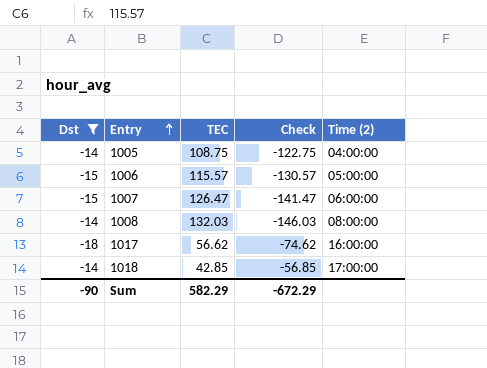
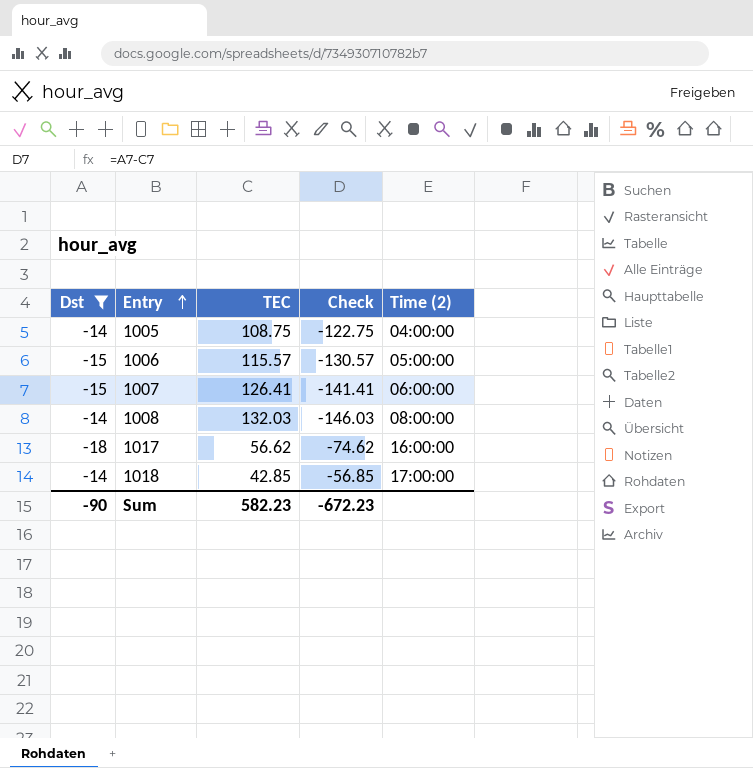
1007 | TEC: 126.47 -> 126.41
1007 | Check: -141.47 -> -141.41
Sum | TEC: 582.29 -> 582.23
Sum | Check: -672.29 -> -672.23

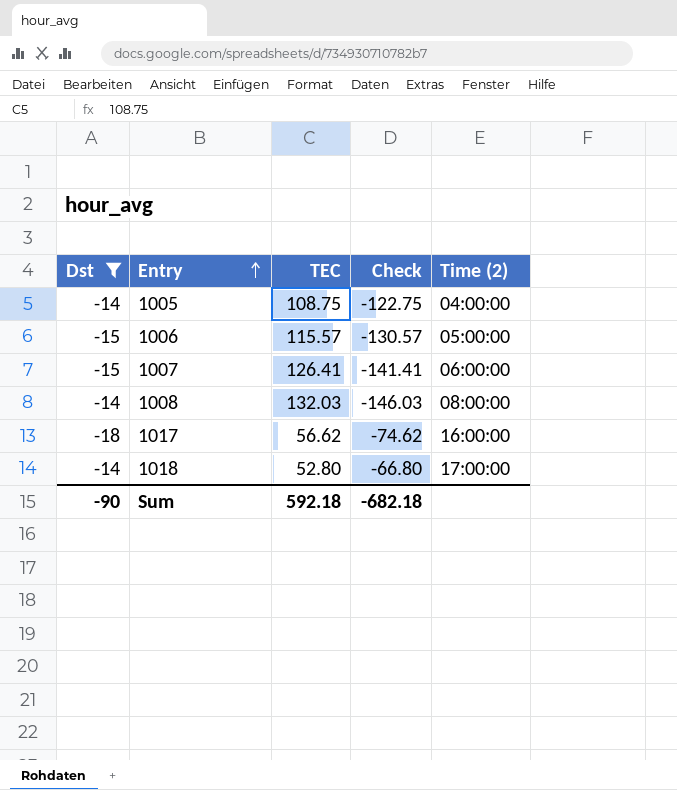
1018 | TEC: 42.85 -> 52.80
1018 | Check: -56.85 -> -66.80
Sum | TEC: 582.23 -> 592.18
Sum | Check: -672.23 -> -682.18

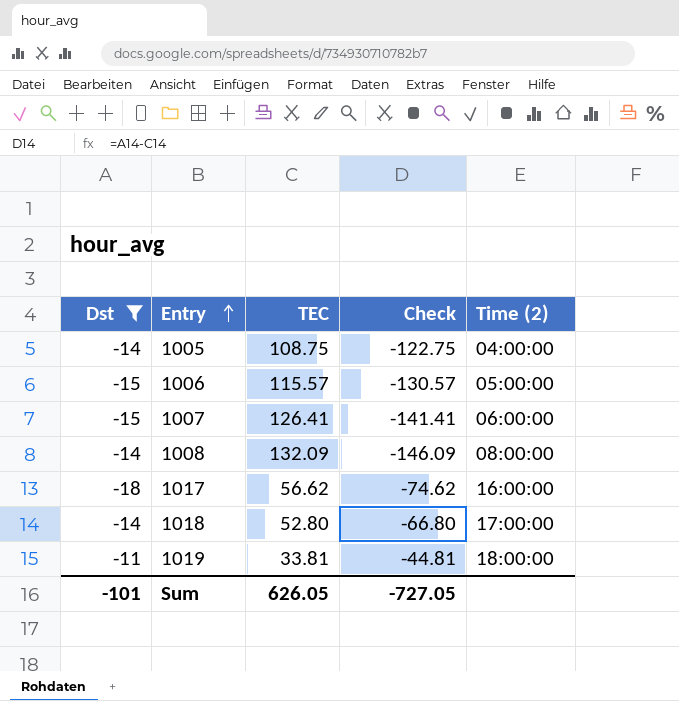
1008 | TEC: 132.03 -> 132.09
1008 | Check: -146.03 -> -146.09
row 1019: none -> -11 | 33.81 | -44.81 | 18:00:00
Sum | Dst: -90 -> -101
Sum | TEC: 592.18 -> 626.05
Sum | Check: -682.18 -> -727.05

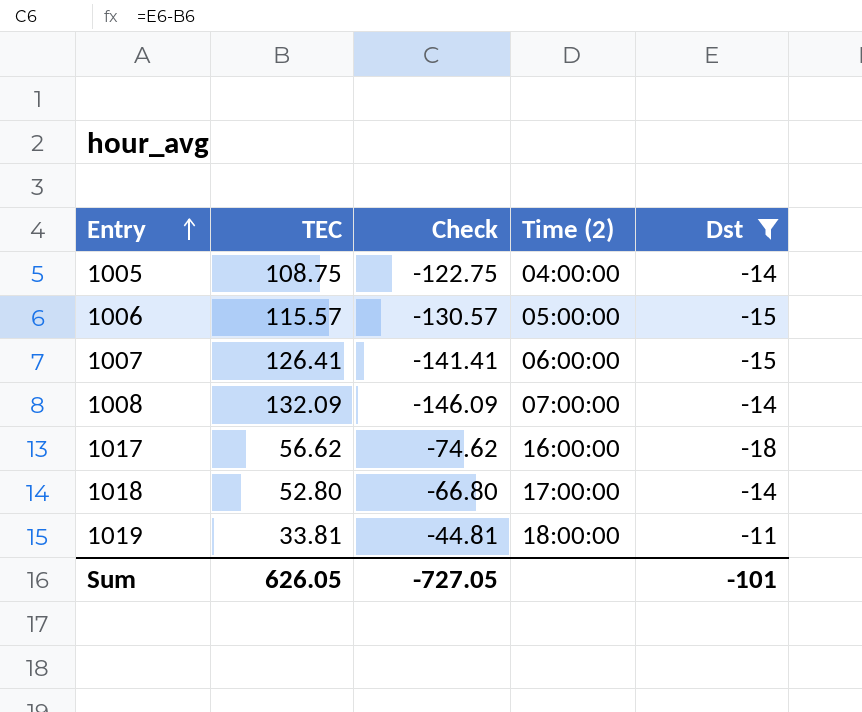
column Dst | position: 1 -> 5
1008 | Time (2): 08:00:00 -> 07:00:00

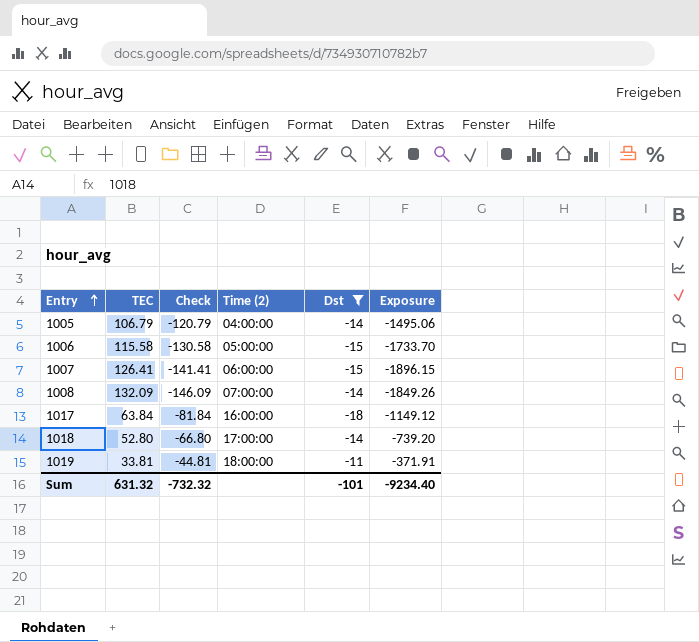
column Exposure | formula: none -> [TEC] * [Dst]
1005 | TEC: 108.75 -> 106.79
1005 | Check: -122.75 -> -120.79
1006 | TEC: 115.57 -> 115.58
1006 | Check: -130.57 -> -130.58
1017 | TEC: 56.62 -> 63.84
1017 | Check: -74.62 -> -81.84
Sum | TEC: 626.05 -> 631.32
Sum | Check: -727.05 -> -732.32

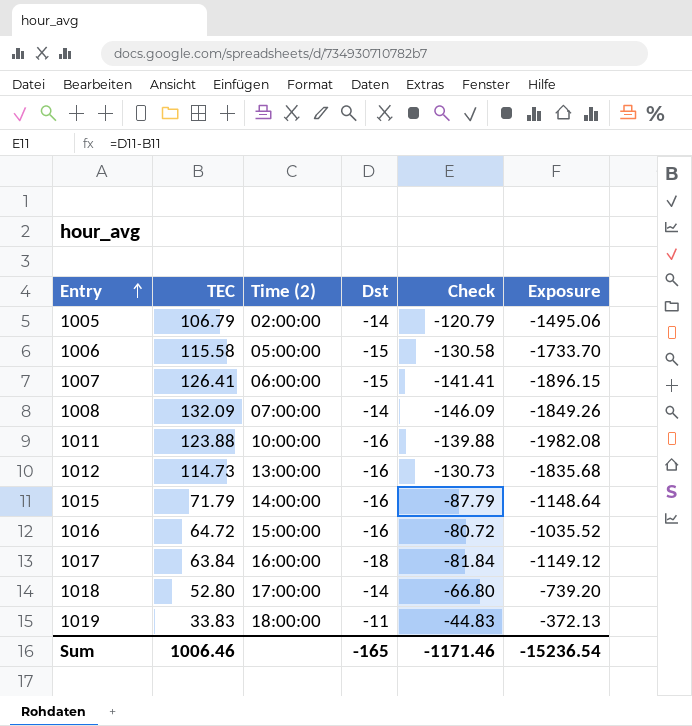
filter: Dst != -16 -> none
column Check | position: 3 -> 5
1005 | Time (2): 04:00:00 -> 02:00:00
1019 | TEC: 33.81 -> 33.83
1019 | Check: -44.81 -> -44.83
1019 | Exposure: -371.91 -> -372.13
Sum | TEC: 631.32 -> 1006.46
Sum | Dst: -101 -> -165
Sum | Check: -732.32 -> -1171.46
Sum | Exposure: -9234.40 -> -15236.54

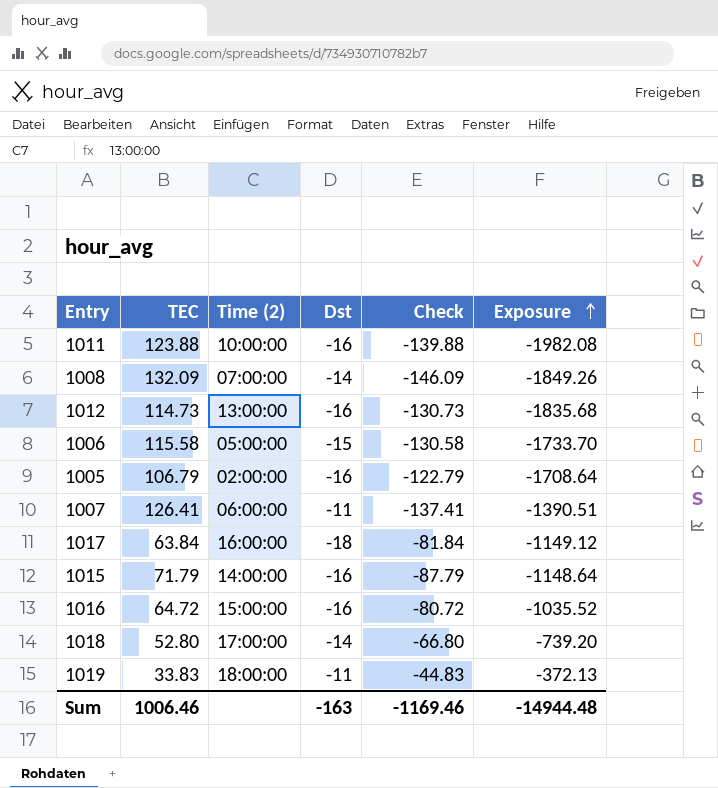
row order: Entry ascending -> Exposure ascending
1005 | Dst: -14 -> -16
1005 | Check: -120.79 -> -122.79
1005 | Exposure: -1495.06 -> -1708.64
1007 | Dst: -15 -> -11
1007 | Check: -141.41 -> -137.41
1007 | Exposure: -1896.15 -> -1390.51
Sum | Dst: -165 -> -163
Sum | Check: -1171.46 -> -1169.46
Sum | Exposure: -15236.54 -> -14944.48

